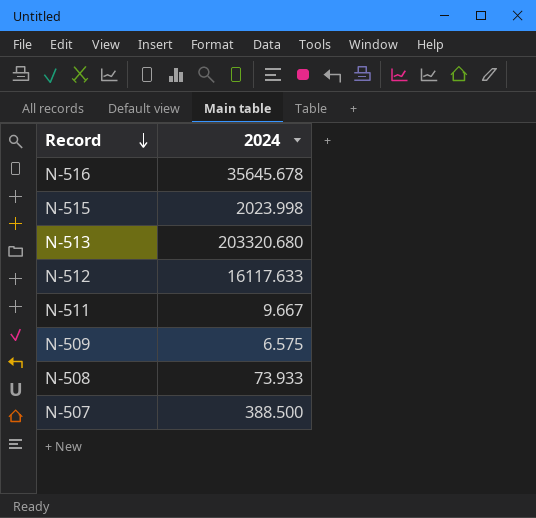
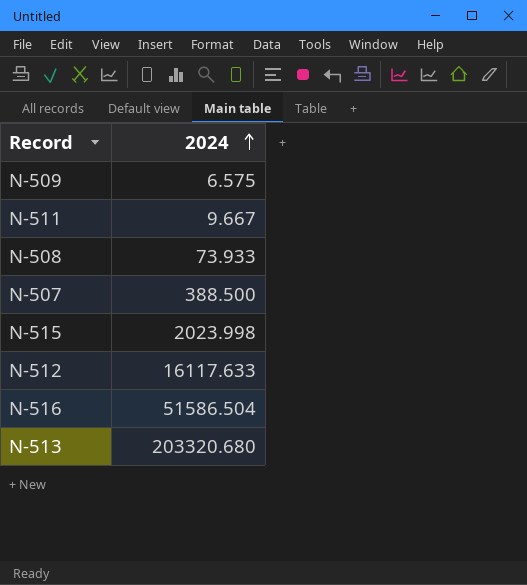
row order: Record descending -> 2024 ascending
N-516 | 2024: 35645.678 -> 51586.504

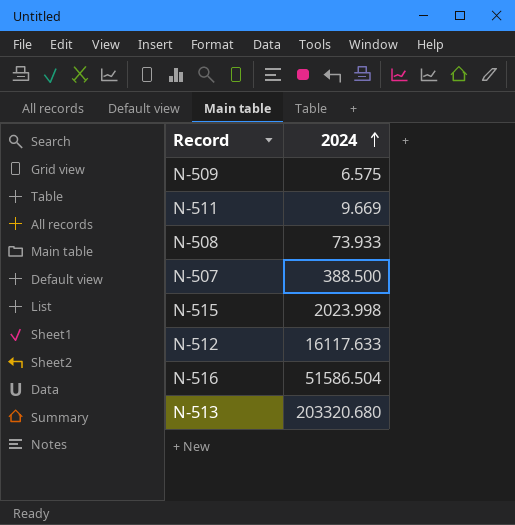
N-511 | 2024: 9.667 -> 9.669

